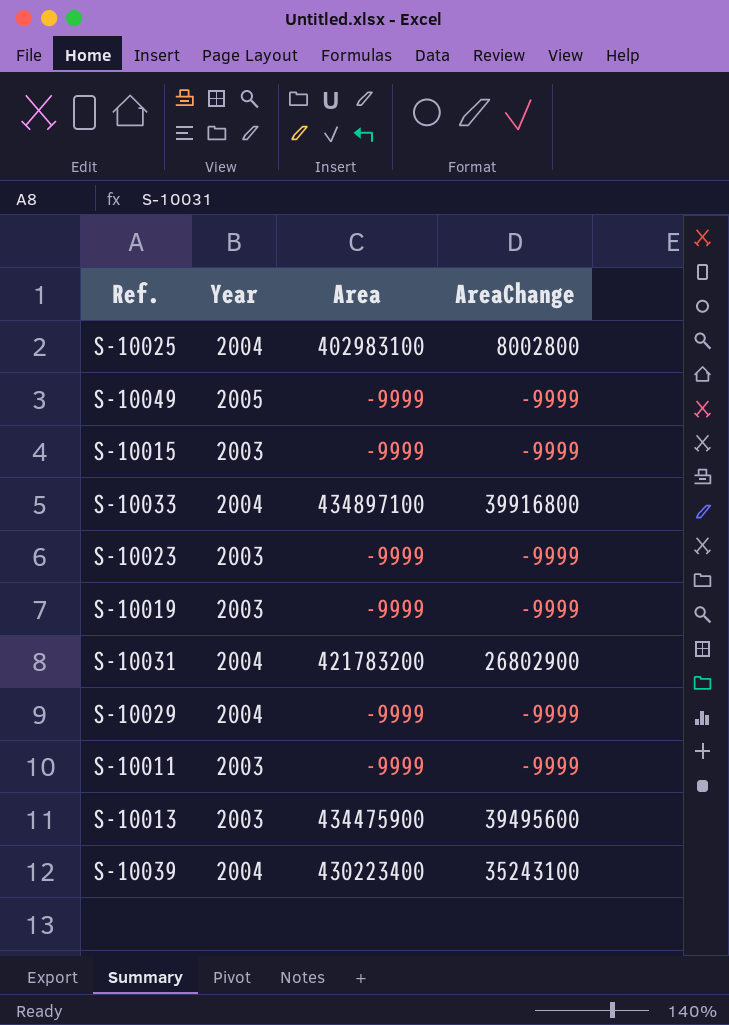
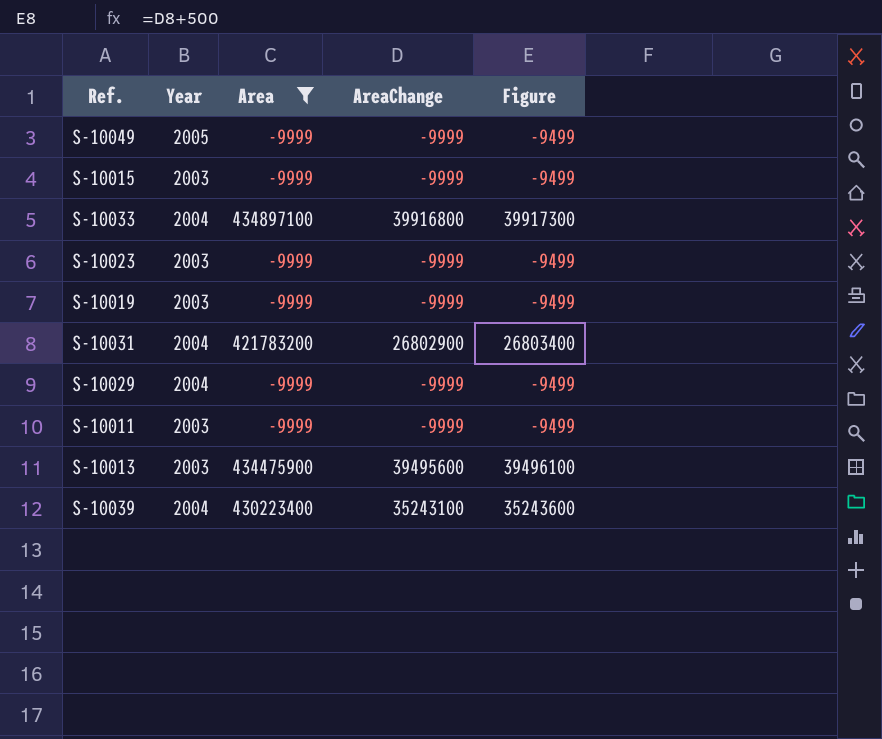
filter: none -> Area != 402983100
column Figure | formula: none -> [AreaChange] + 500

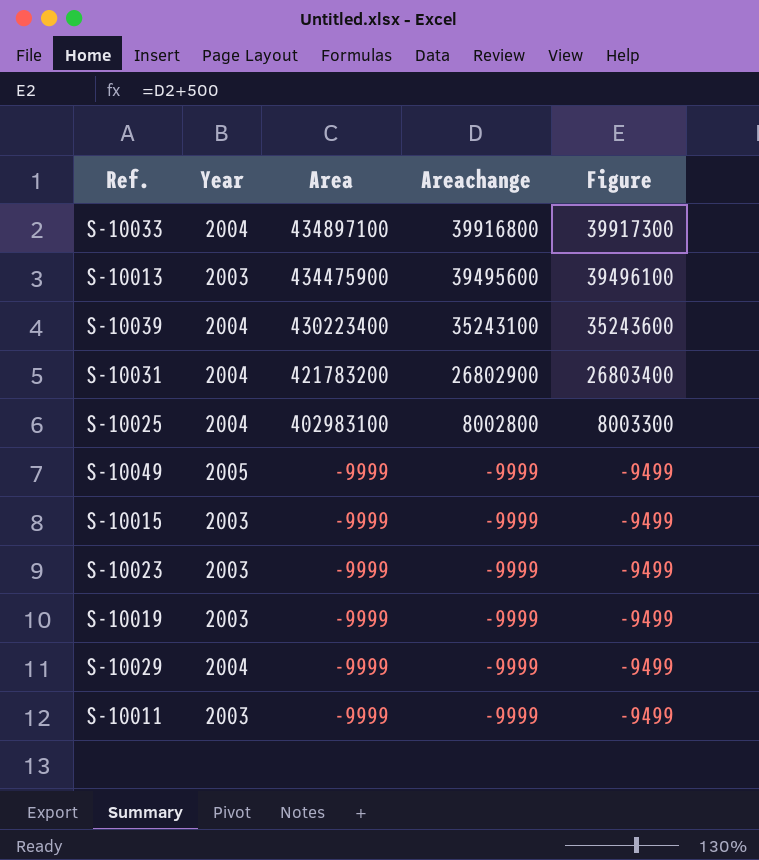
filter: Area != 402983100 -> none
row order: none -> Area descending
column name: AreaChange -> Areachange

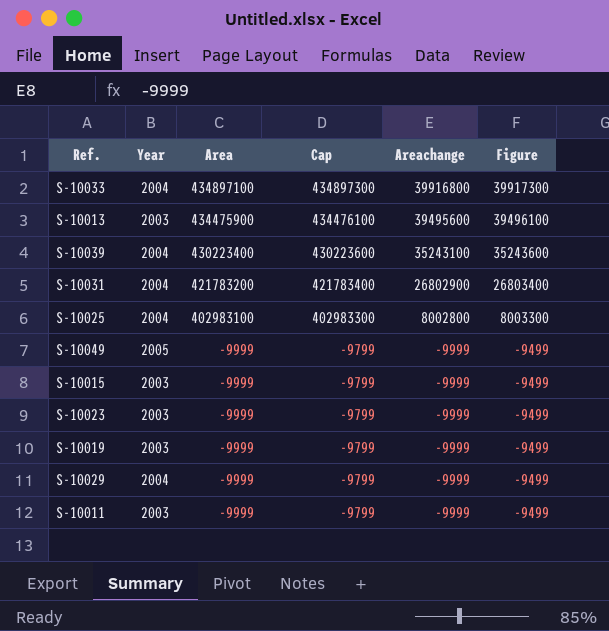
column Cap | formula: none -> [Area] + 200

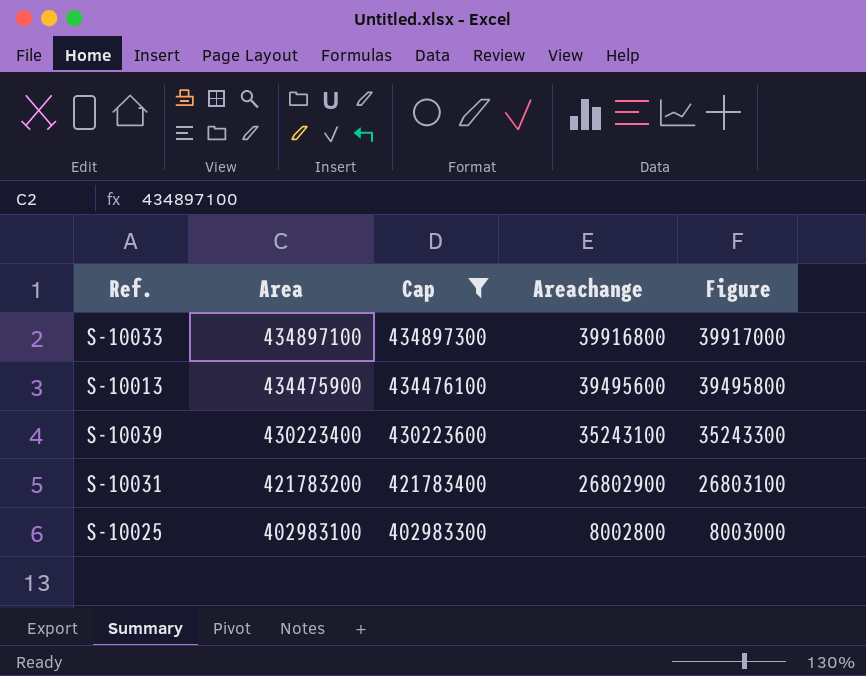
filter: none -> Cap != -9799
column Year | position: 2 -> none
column Figure | formula: [Areachange] + 500 -> [Areachange] + 200

